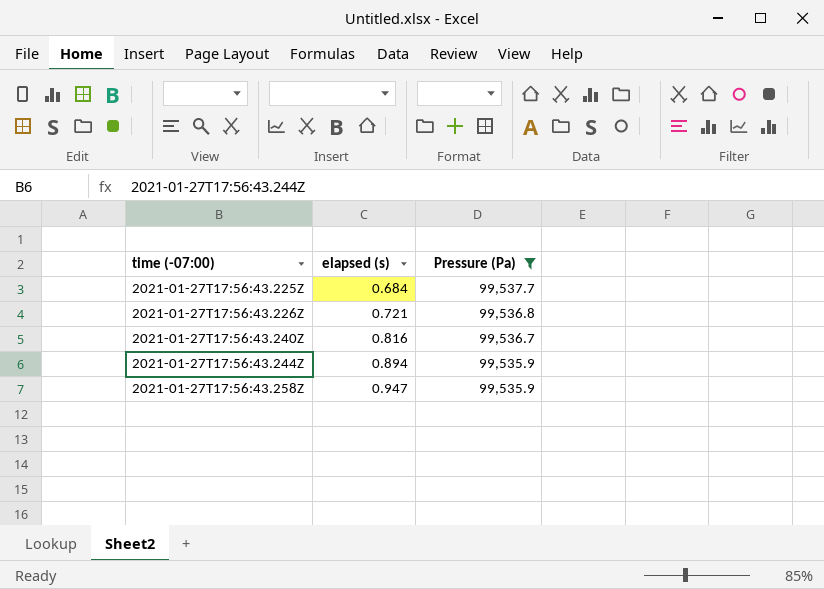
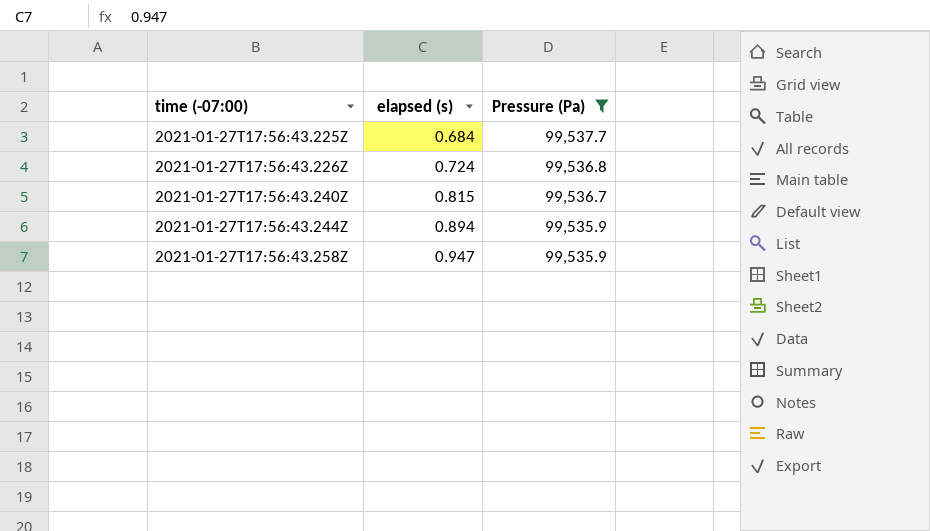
2021-01-27T17:56:43.226Z | elapsed (s): 0.721 -> 0.724
2021-01-27T17:56:43.240Z | elapsed (s): 0.816 -> 0.815

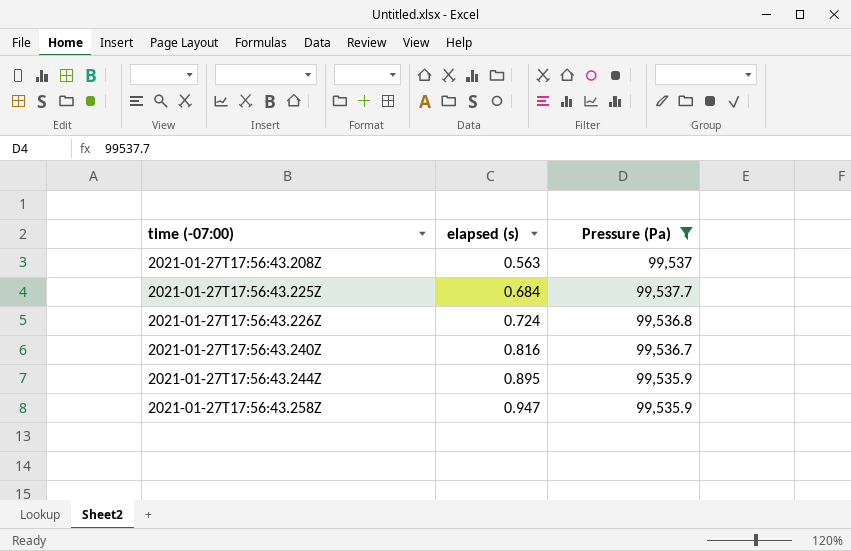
row 2021-01-27T17:56:43.208Z: none -> 0.563 | 99,537
2021-01-27T17:56:43.240Z | elapsed (s): 0.815 -> 0.816
2021-01-27T17:56:43.244Z | elapsed (s): 0.894 -> 0.895

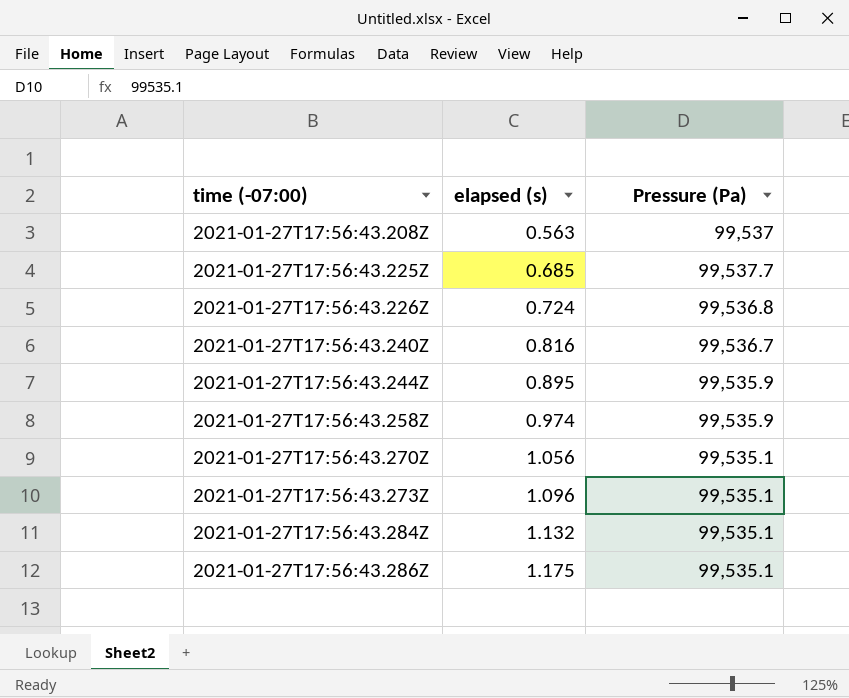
filter: Pressure (Pa) != 99,535.1 -> none
2021-01-27T17:56:43.225Z | elapsed (s): 0.684 -> 0.685
2021-01-27T17:56:43.258Z | elapsed (s): 0.947 -> 0.974

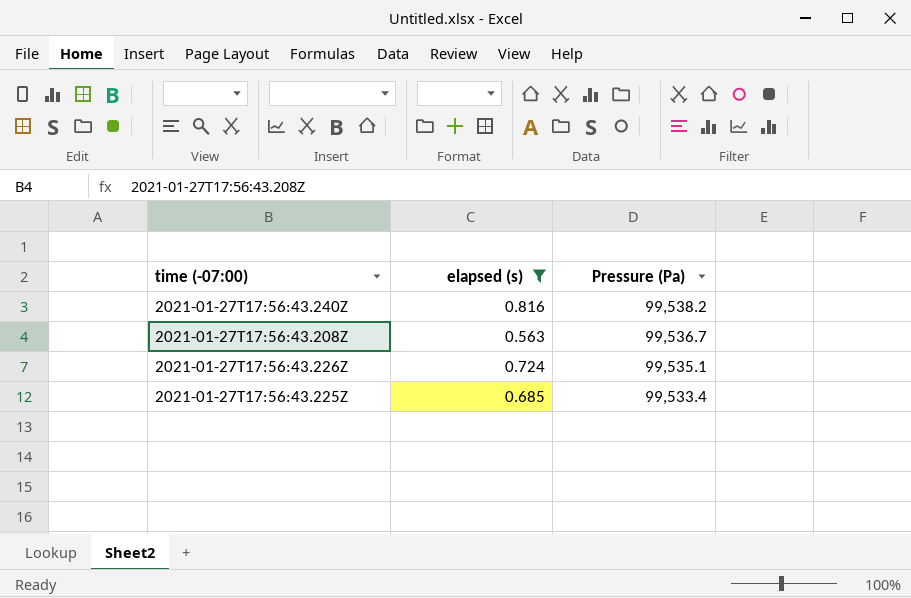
filter: none -> elapsed (s) <= 0.816
row order: time (-07:00) ascending -> Pressure (Pa) descending
2021-01-27T17:56:43.240Z | Pressure (Pa): 99,536.7 -> 99,538.2
2021-01-27T17:56:43.208Z | Pressure (Pa): 99,537 -> 99,536.7
2021-01-27T17:56:43.226Z | Pressure (Pa): 99,536.8 -> 99,535.1
2021-01-27T17:56:43.225Z | Pressure (Pa): 99,537.7 -> 99,533.4

